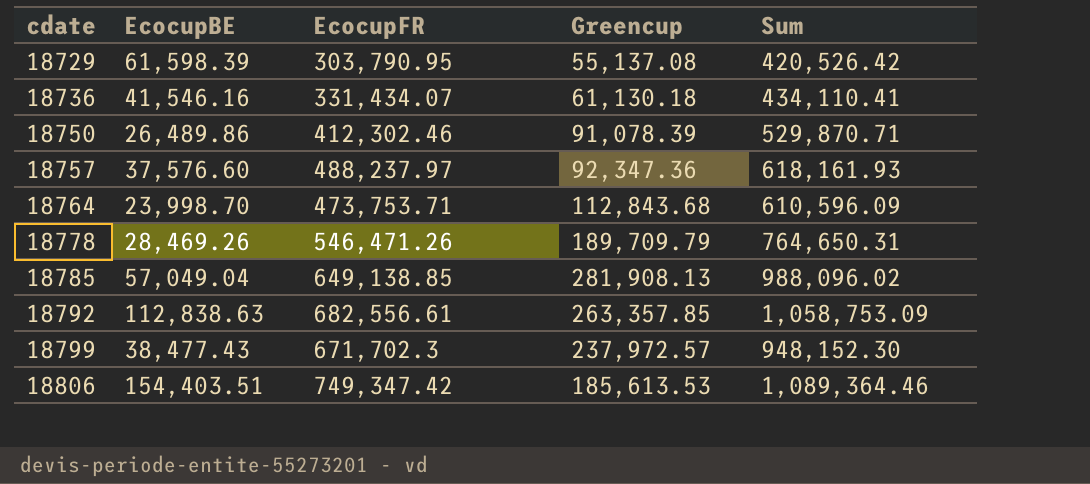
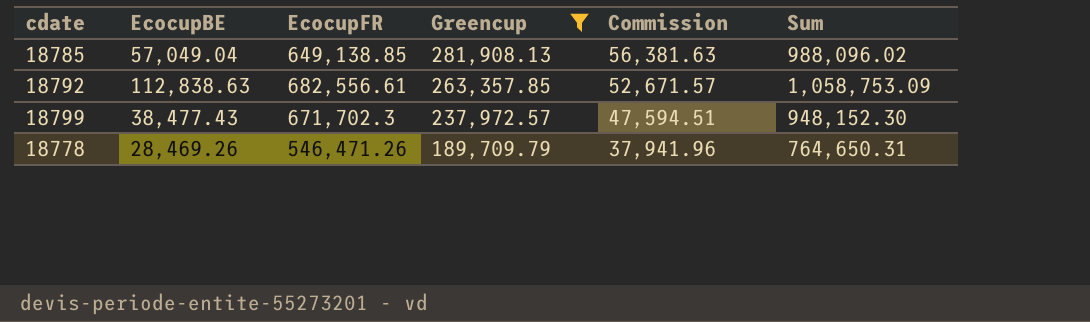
filter: none -> Greencup >= 189,709.79
row order: cdate ascending -> Greencup descending
column Commission | formula: none -> [Greencup] * 0.2

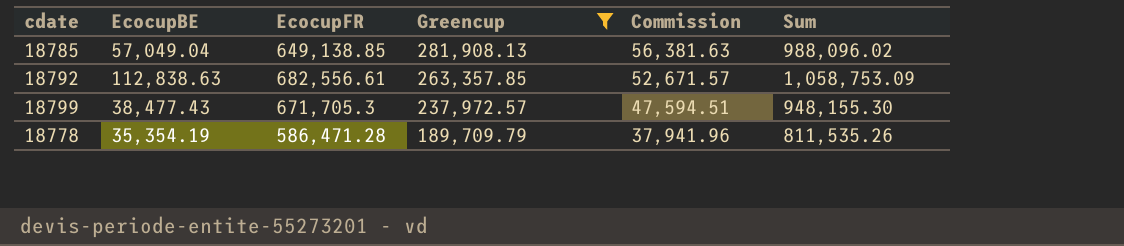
18799 | EcocupFR: 671,702.3 -> 671,705.3
18799 | Sum: 948,152.30 -> 948,155.30
18778 | EcocupBE: 28,469.26 -> 35,354.19
18778 | EcocupFR: 546,471.26 -> 586,471.28
18778 | Sum: 764,650.31 -> 811,535.26

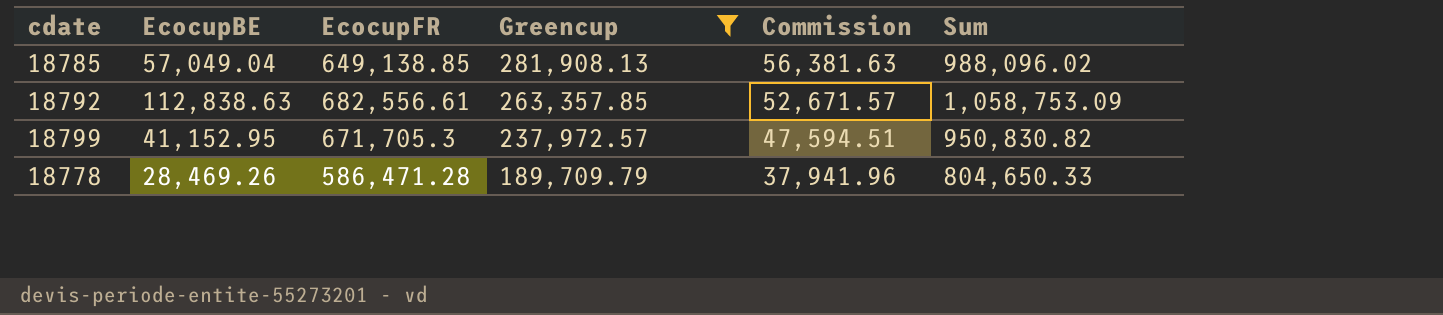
18799 | EcocupBE: 38,477.43 -> 41,152.95
18799 | Sum: 948,155.30 -> 950,830.82
18778 | EcocupBE: 35,354.19 -> 28,469.26
18778 | Sum: 811,535.26 -> 804,650.33

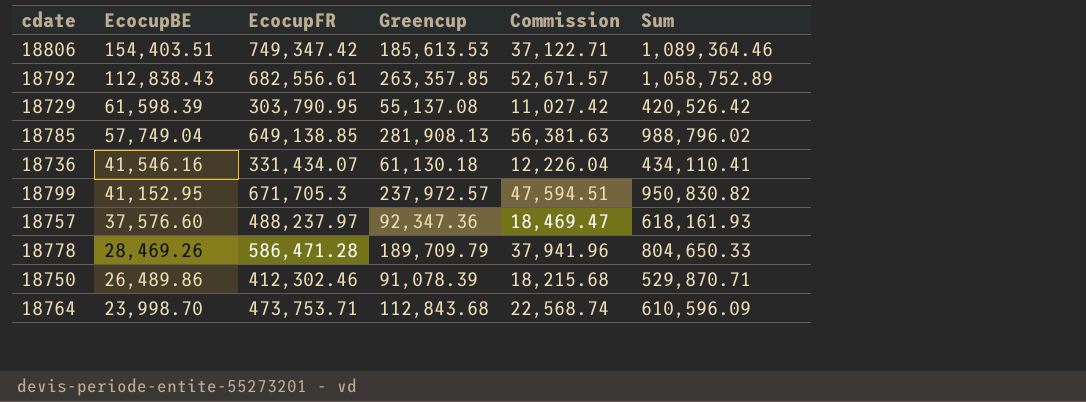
filter: Greencup >= 189,709.79 -> none
row order: Greencup descending -> EcocupBE descending
18792 | EcocupBE: 112,838.63 -> 112,838.43
18792 | Sum: 1,058,753.09 -> 1,058,752.89
18785 | EcocupBE: 57,049.04 -> 57,749.04
18785 | Sum: 988,096.02 -> 988,796.02

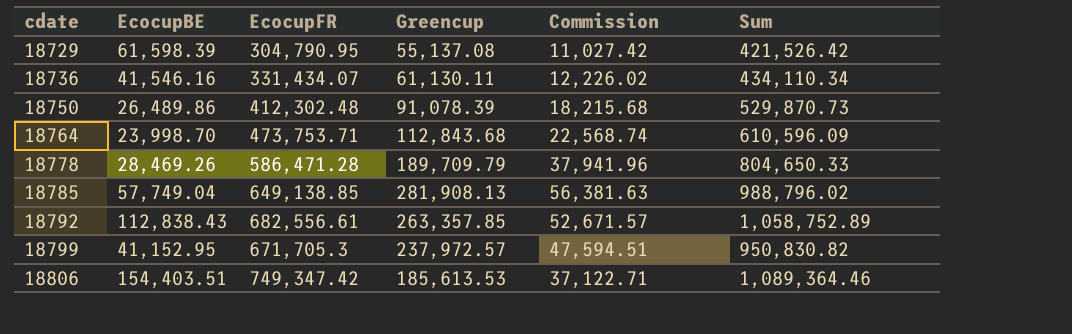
row order: EcocupBE descending -> cdate ascending
row 18757: 37,576.60 | 488,237.97 | 92,347.36 | 18,469.47 | 618,161.93 -> none
18729 | EcocupFR: 303,790.95 -> 304,790.95
18729 | Sum: 420,526.42 -> 421,526.42
18736 | Greencup: 61,130.18 -> 61,130.11
18736 | Commission: 12,226.04 -> 12,226.02
18736 | Sum: 434,110.41 -> 434,110.34
18750 | EcocupFR: 412,302.46 -> 412,302.48
18750 | Sum: 529,870.71 -> 529,870.73

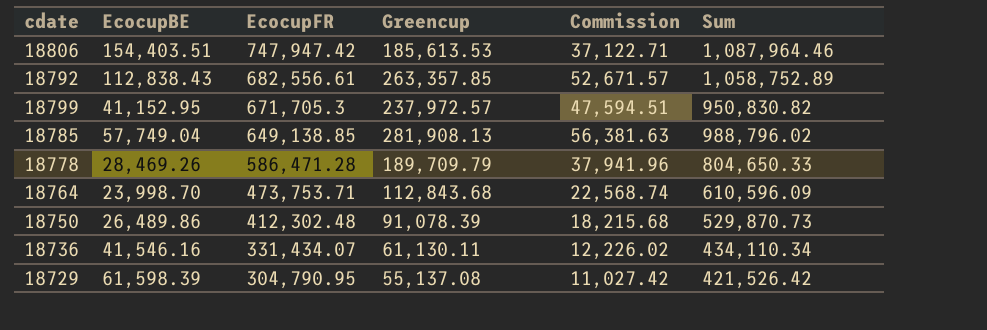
row order: cdate ascending -> EcocupFR descending
18806 | EcocupFR: 749,347.42 -> 747,947.42
18806 | Sum: 1,089,364.46 -> 1,087,964.46

